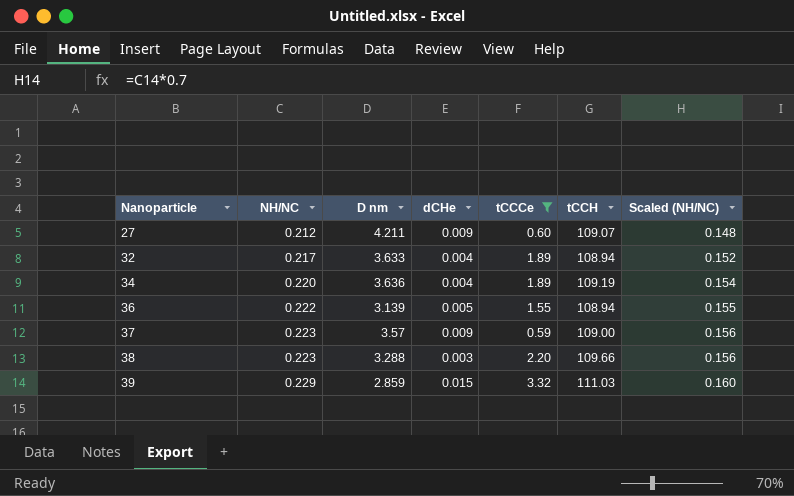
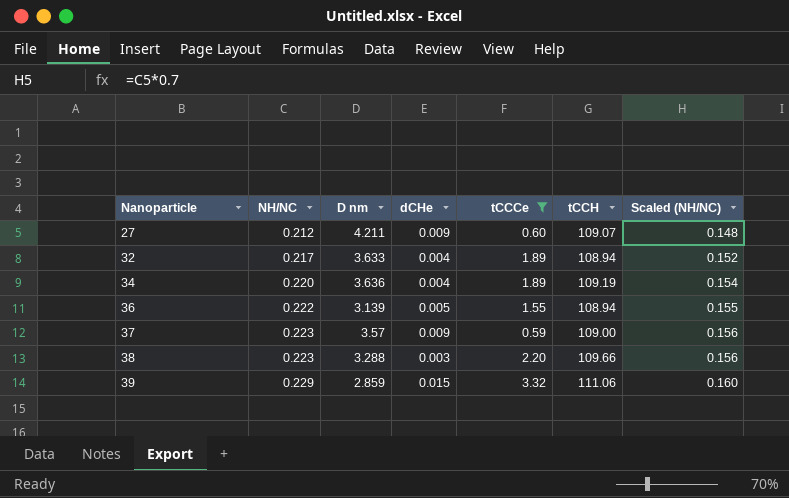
39 | tCCH: 111.03 -> 111.06

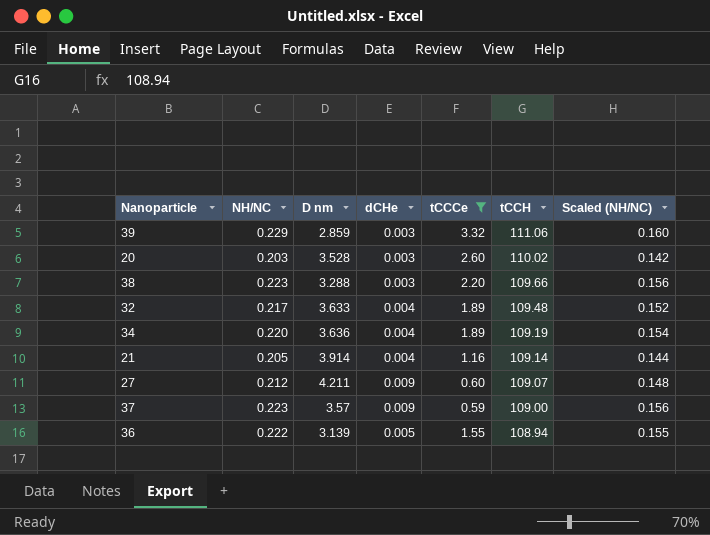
row order: Nanoparticle ascending -> tCCH descending
39 | dCHe: 0.015 -> 0.003
row 20: none -> 0.203 | 3.528 | 0.003 | 2.60 | 110.02 | 0.142
32 | tCCH: 108.94 -> 109.48
row 21: none -> 0.205 | 3.914 | 0.004 | 1.16 | 109.14 | 0.144

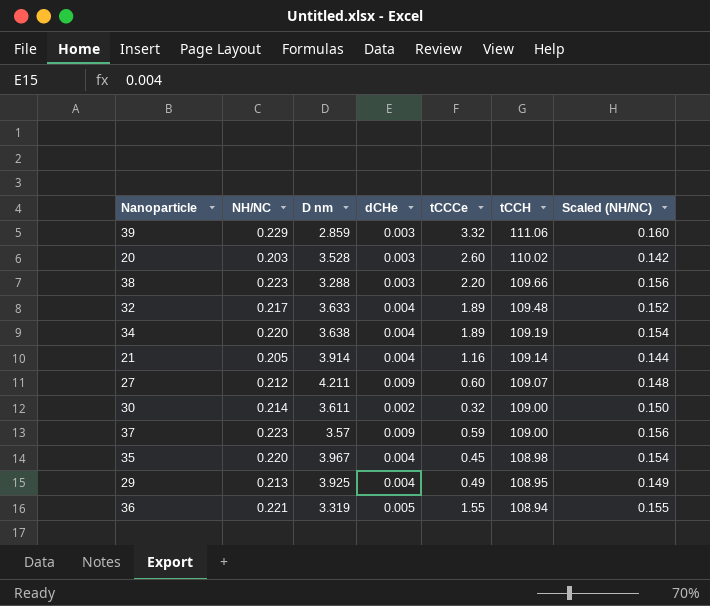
filter: tCCCe >= 0.59 -> none
34 | D nm: 3.636 -> 3.638
36 | NH/NC: 0.222 -> 0.221
36 | D nm: 3.139 -> 3.319

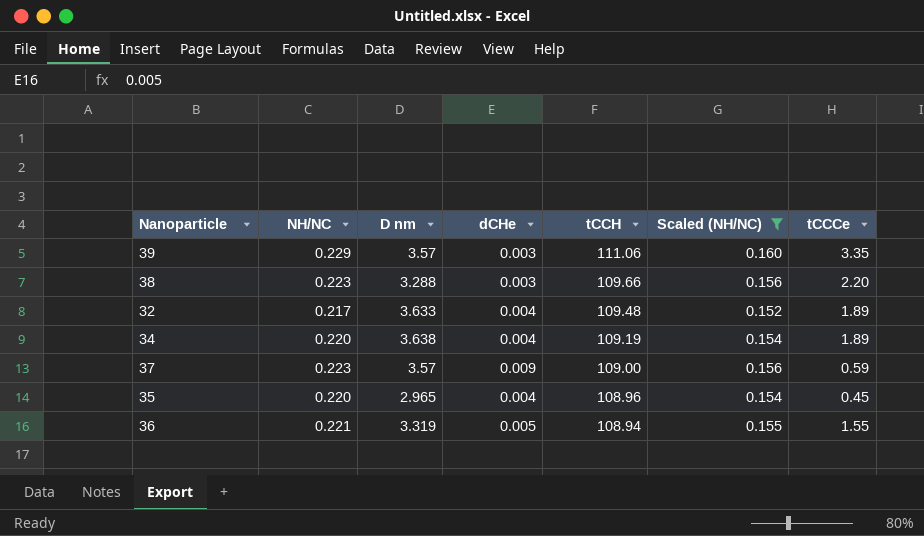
filter: none -> Scaled (NH/NC) >= 0.152
column tCCCe | position: 5 -> 7
39 | D nm: 2.859 -> 3.57
39 | tCCCe: 3.32 -> 3.35
35 | D nm: 3.967 -> 2.965
35 | tCCH: 108.98 -> 108.96

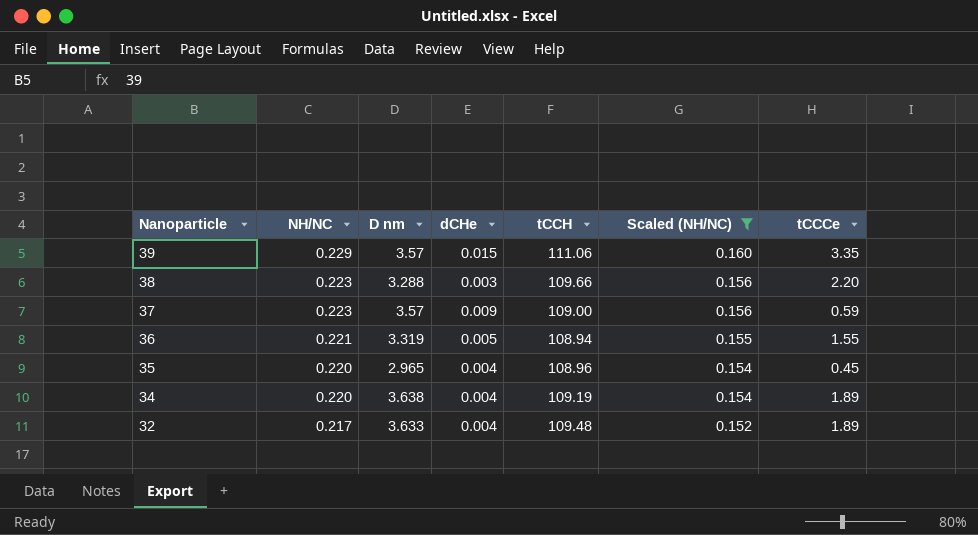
row order: tCCH descending -> Nanoparticle descending
39 | dCHe: 0.003 -> 0.015

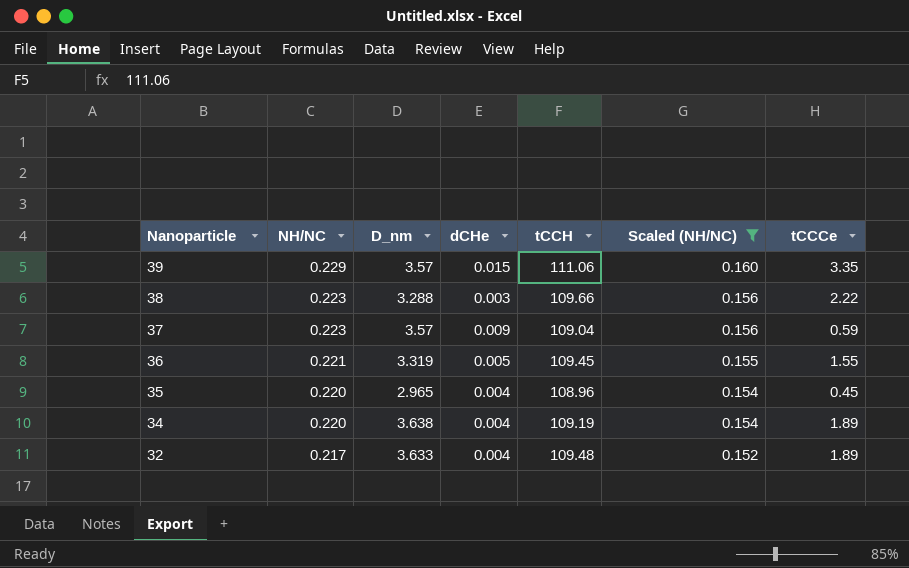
column name: D nm -> D_nm
38 | tCCCe: 2.20 -> 2.22
37 | tCCH: 109.00 -> 109.04
36 | tCCH: 108.94 -> 109.45

